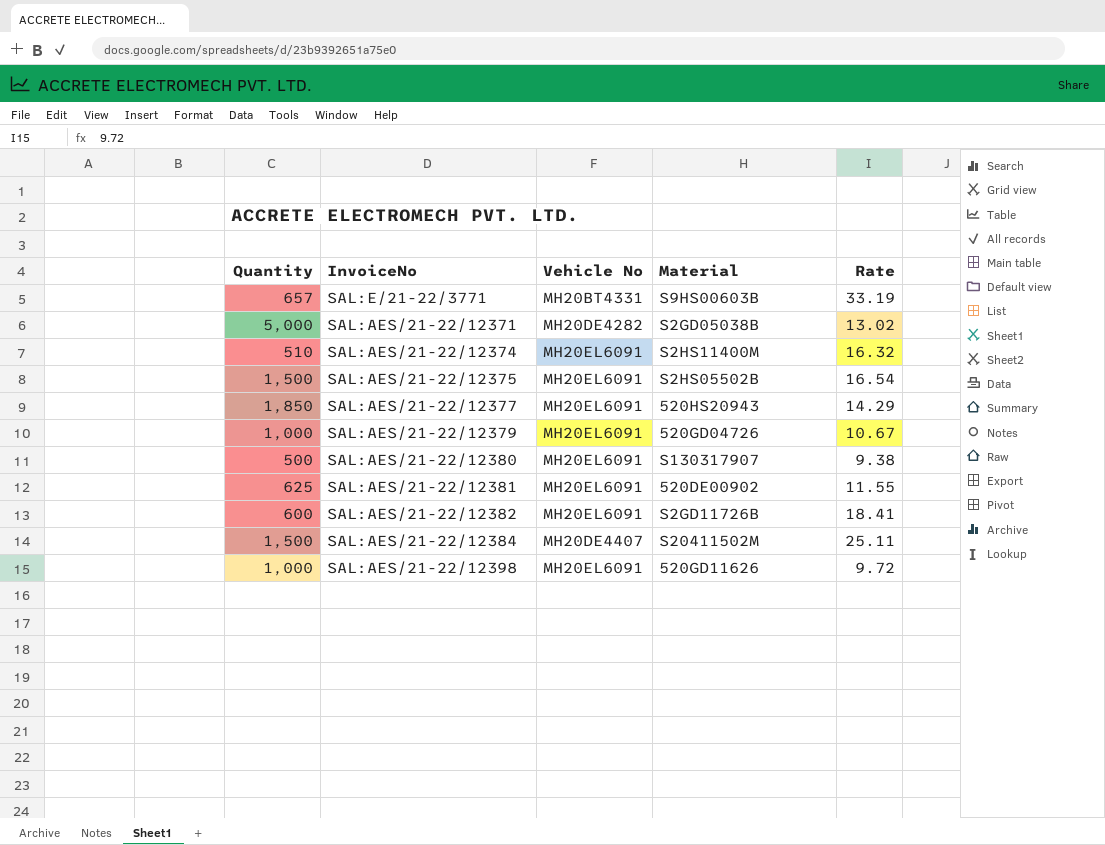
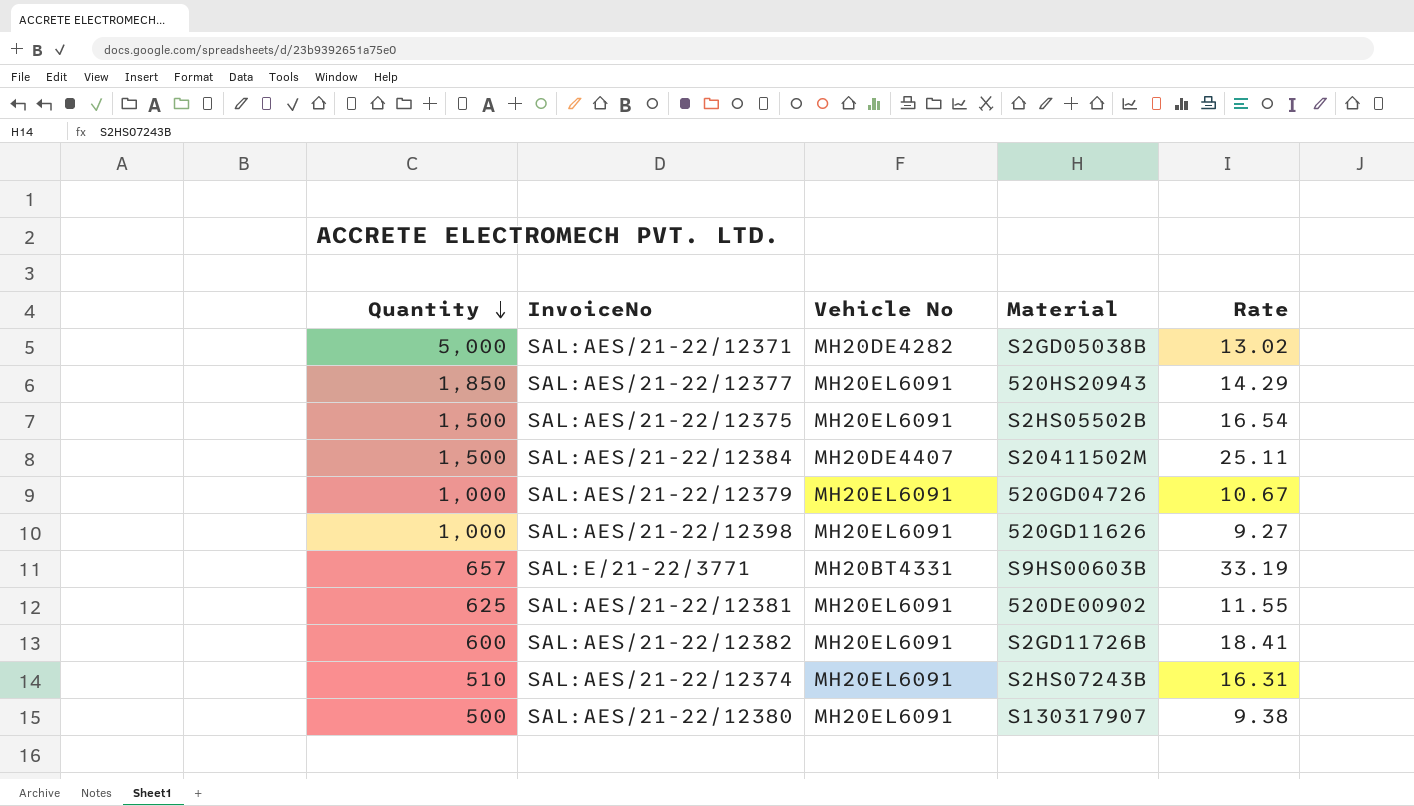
row order: none -> Quantity descending
SAL:AES/21-22/12398 | Rate: 9.72 -> 9.27
SAL:AES/21-22/12374 | Material: S2HS11400M -> S2HS07243B
SAL:AES/21-22/12374 | Rate: 16.32 -> 16.31

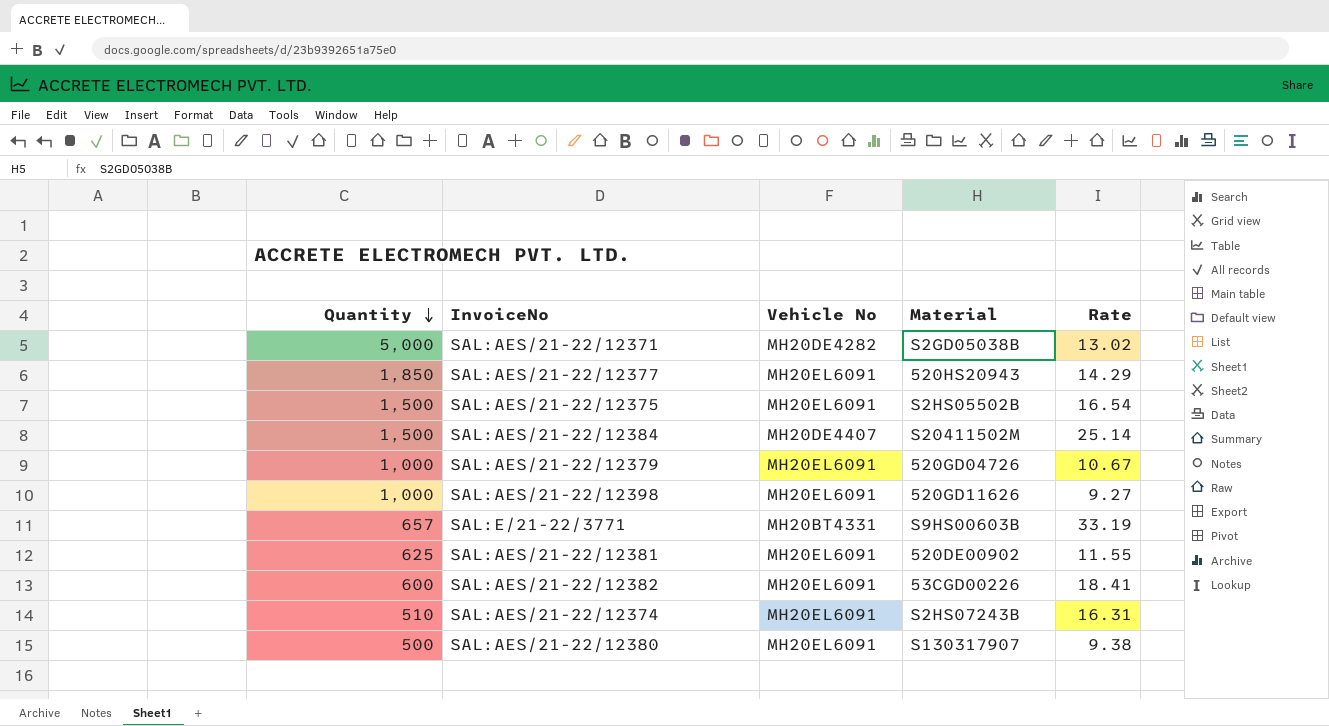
SAL:AES/21-22/12384 | Rate: 25.11 -> 25.14
SAL:AES/21-22/12382 | Material: S2GD11726B -> 53CGD00226

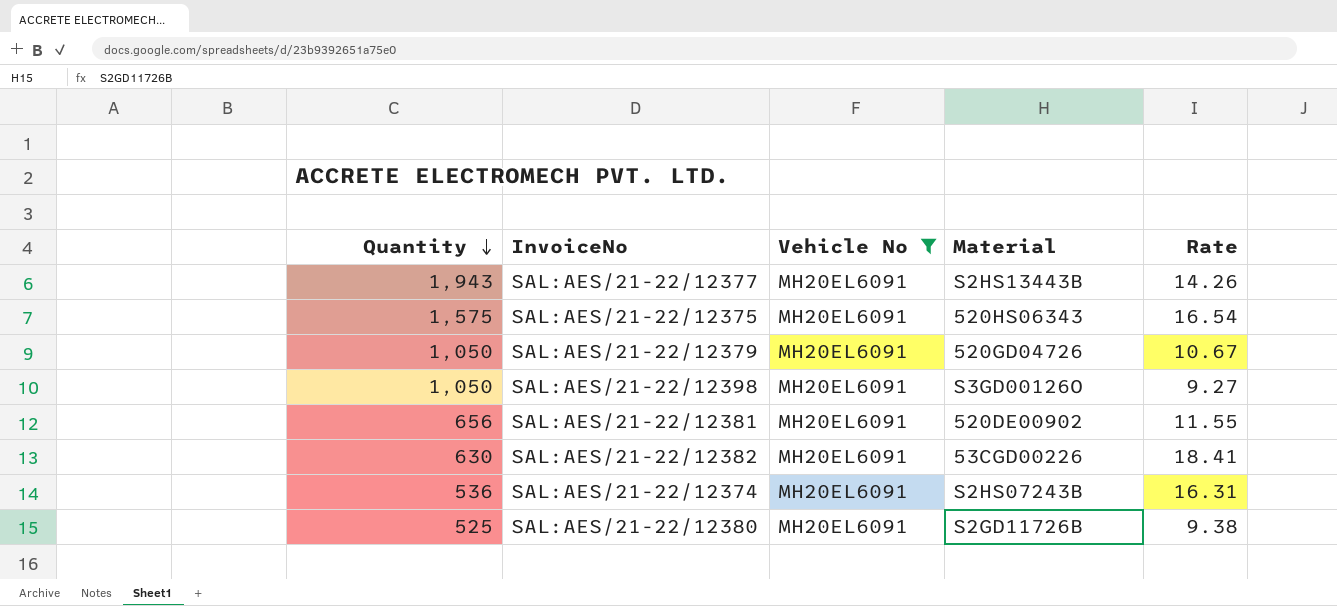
filter: none -> Vehicle No = MH20EL6091
SAL:AES/21-22/12377 | Quantity: 1,850 -> 1,943
SAL:AES/21-22/12377 | Material: 520HS20943 -> S2HS13443B
SAL:AES/21-22/12377 | Rate: 14.29 -> 14.26
SAL:AES/21-22/12375 | Quantity: 1,500 -> 1,575
SAL:AES/21-22/12375 | Material: S2HS05502B -> 520HS06343
SAL:AES/21-22/12379 | Quantity: 1,000 -> 1,050
SAL:AES/21-22/12398 | Quantity: 1,000 -> 1,050
SAL:AES/21-22/12398 | Material: 520GD11626 -> S3GD00126O
SAL:AES/21-22/12381 | Quantity: 625 -> 656
SAL:AES/21-22/12382 | Quantity: 600 -> 630
SAL:AES/21-22/12374 | Quantity: 510 -> 536
SAL:AES/21-22/12380 | Quantity: 500 -> 525
SAL:AES/21-22/12380 | Material: S130317907 -> S2GD11726B

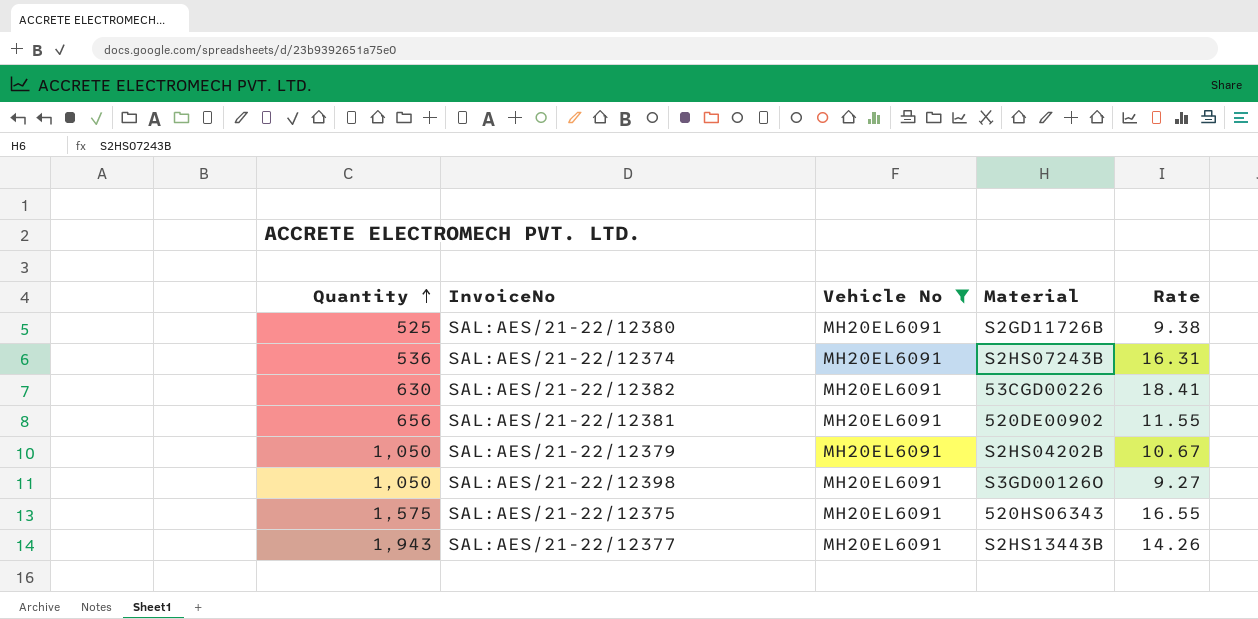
row order: Quantity descending -> Quantity ascending
SAL:AES/21-22/12379 | Material: 520GD04726 -> S2HS04202B
SAL:AES/21-22/12375 | Rate: 16.54 -> 16.55

